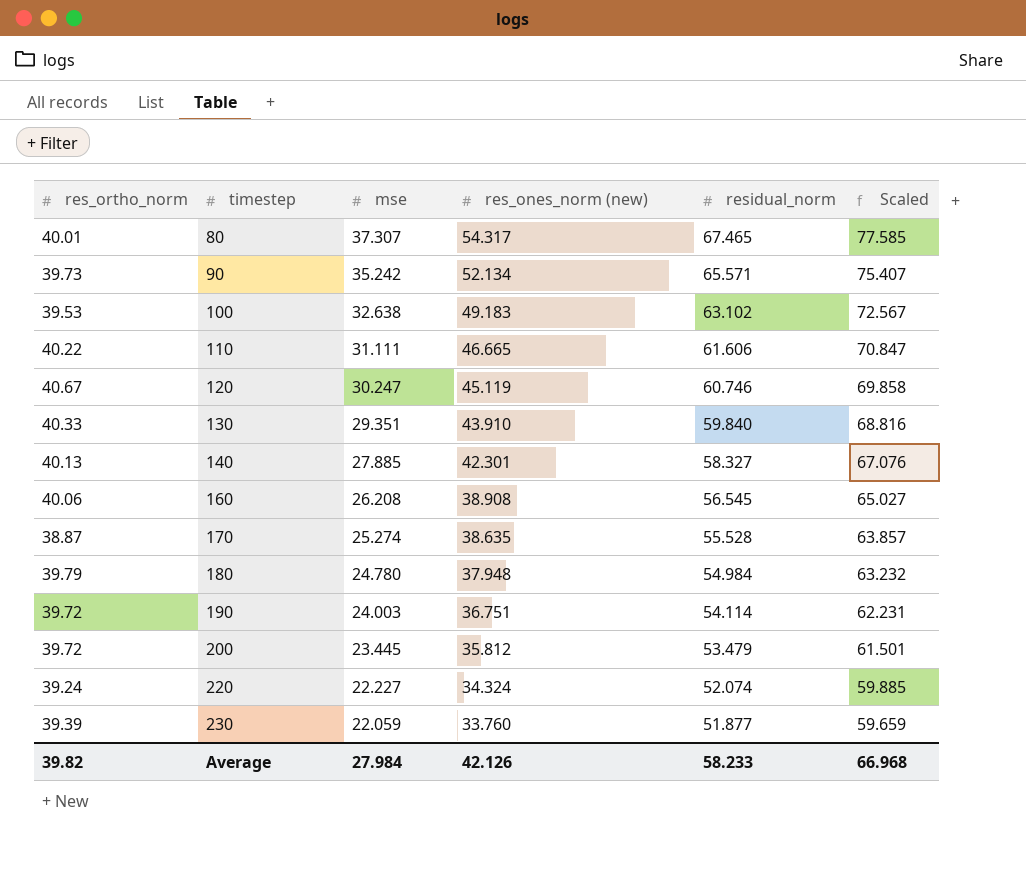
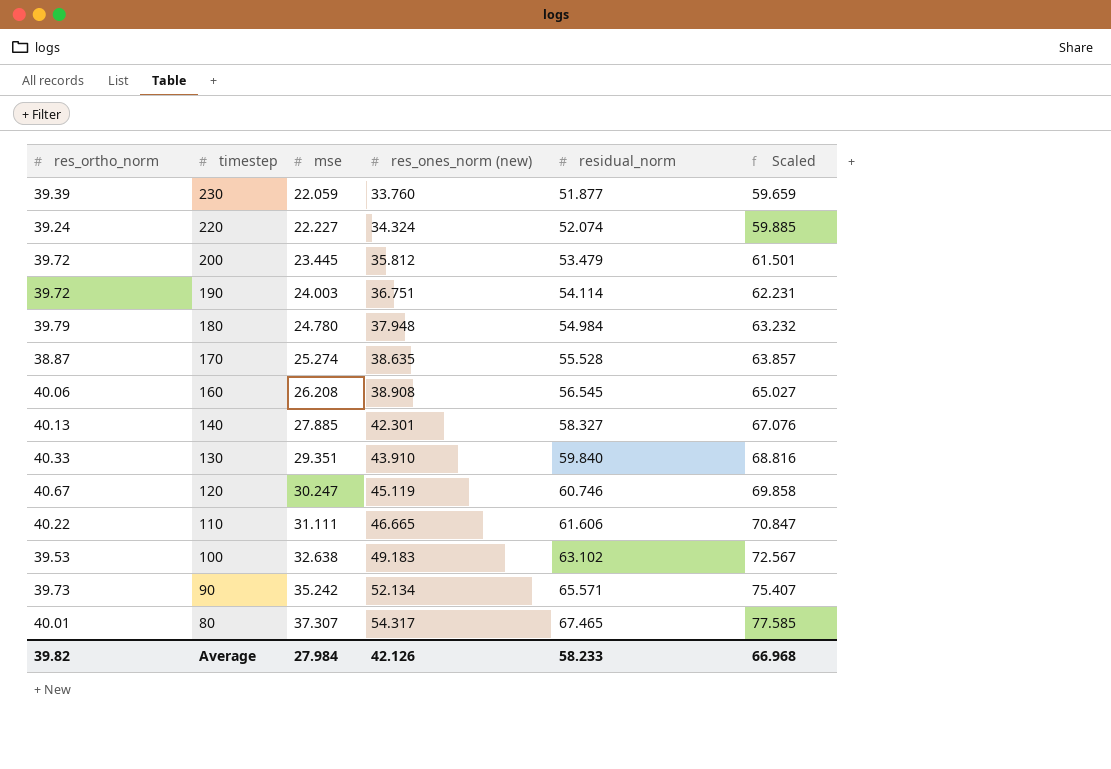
row order: timestep ascending -> timestep descending

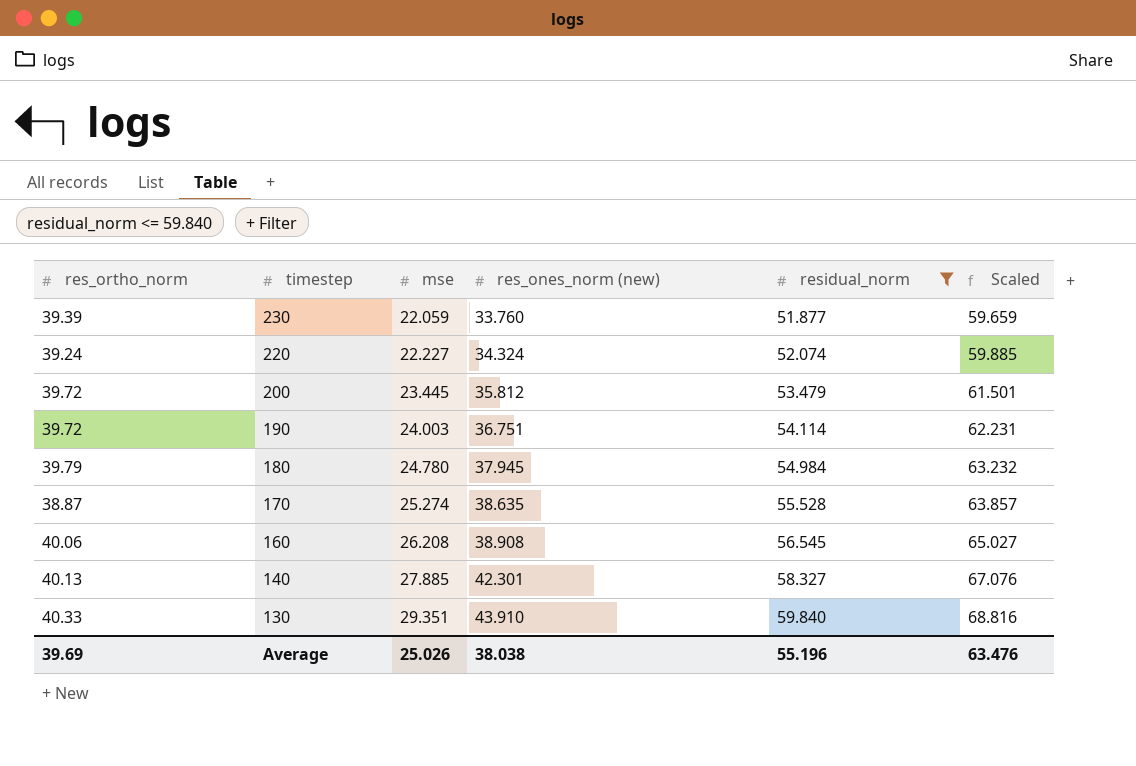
filter: none -> residual_norm <= 59.840
180 | res_ones_norm (new): 37.948 -> 37.945
Average | res_ortho_norm: 39.82 -> 39.69
Average | mse: 27.984 -> 25.026
Average | res_ones_norm (new): 42.126 -> 38.038
Average | residual_norm: 58.233 -> 55.196
Average | Scaled: 66.968 -> 63.476

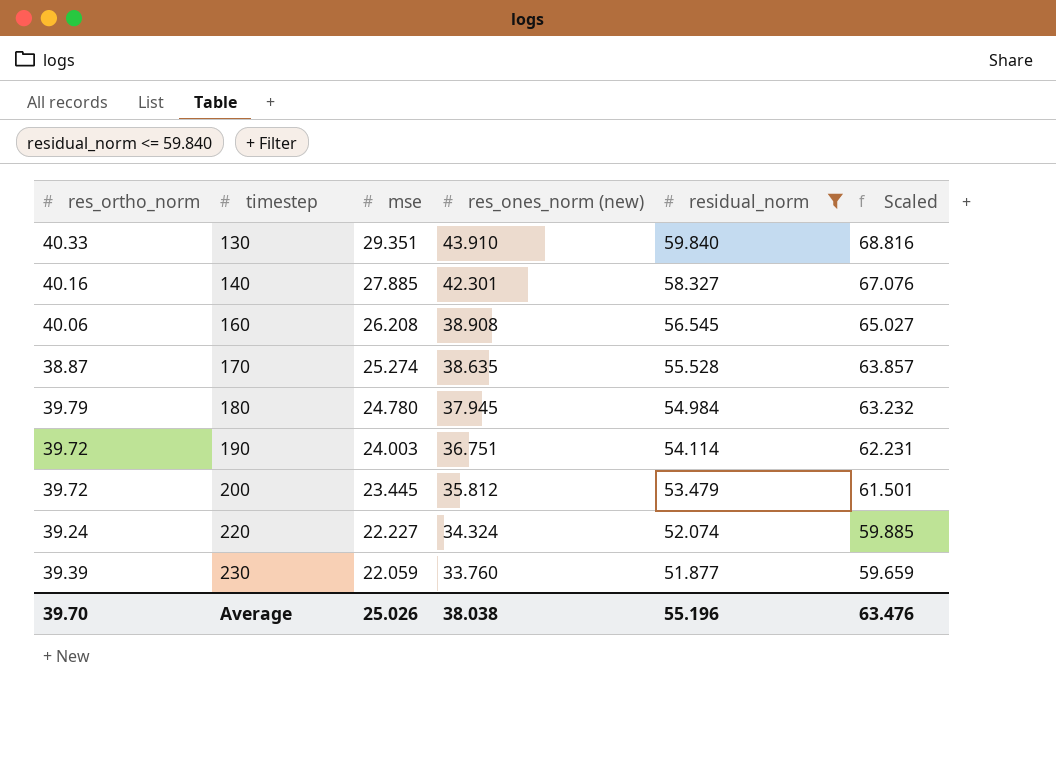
row order: timestep descending -> timestep ascending
140 | res_ortho_norm: 40.13 -> 40.16
Average | res_ortho_norm: 39.69 -> 39.70

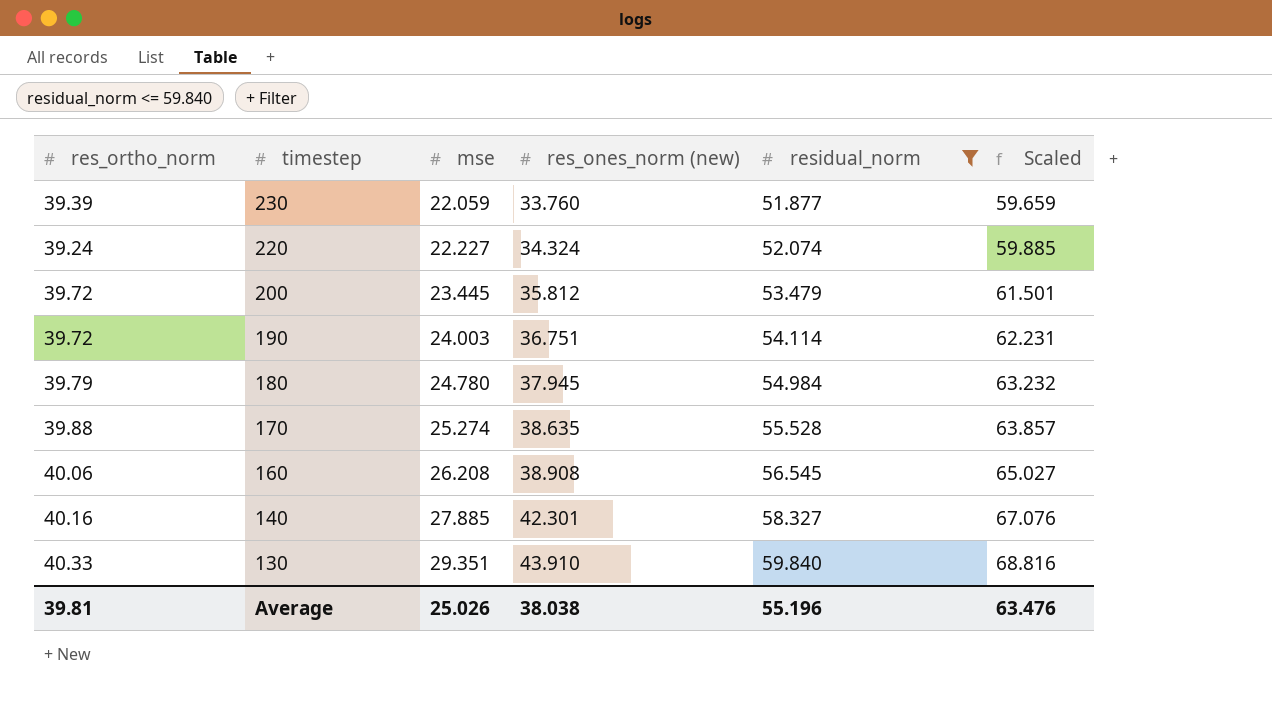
row order: timestep ascending -> timestep descending
170 | res_ortho_norm: 38.87 -> 39.88
Average | res_ortho_norm: 39.70 -> 39.81

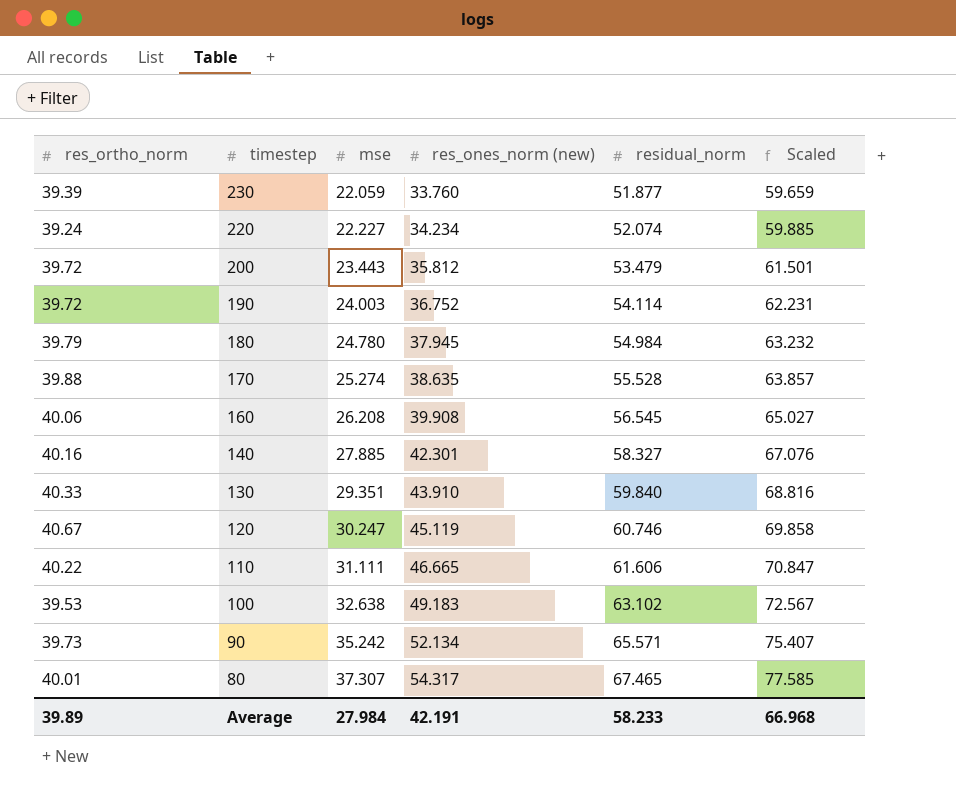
filter: residual_norm <= 59.840 -> none
220 | res_ones_norm (new): 34.324 -> 34.234
200 | mse: 23.445 -> 23.443
190 | res_ones_norm (new): 36.751 -> 36.752
160 | res_ones_norm (new): 38.908 -> 39.908
Average | res_ortho_norm: 39.81 -> 39.89
Average | mse: 25.026 -> 27.984
Average | res_ones_norm (new): 38.038 -> 42.191
Average | residual_norm: 55.196 -> 58.233
Average | Scaled: 63.476 -> 66.968

